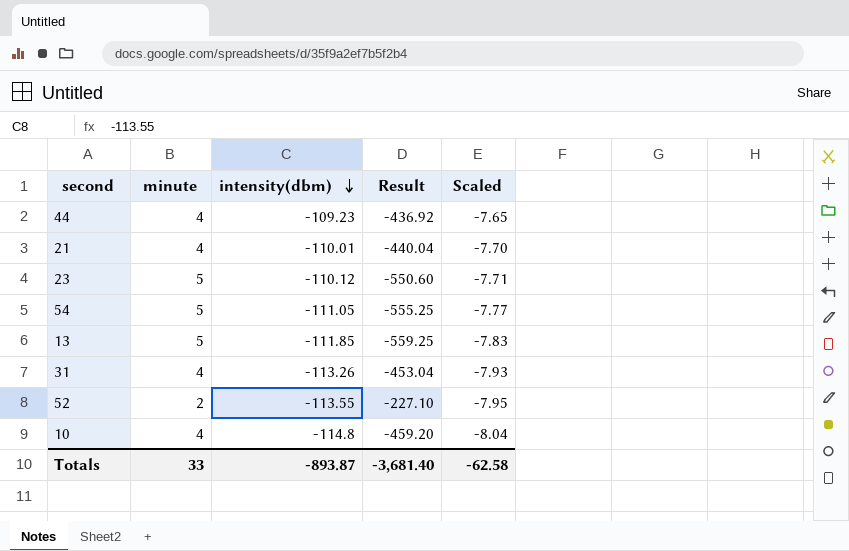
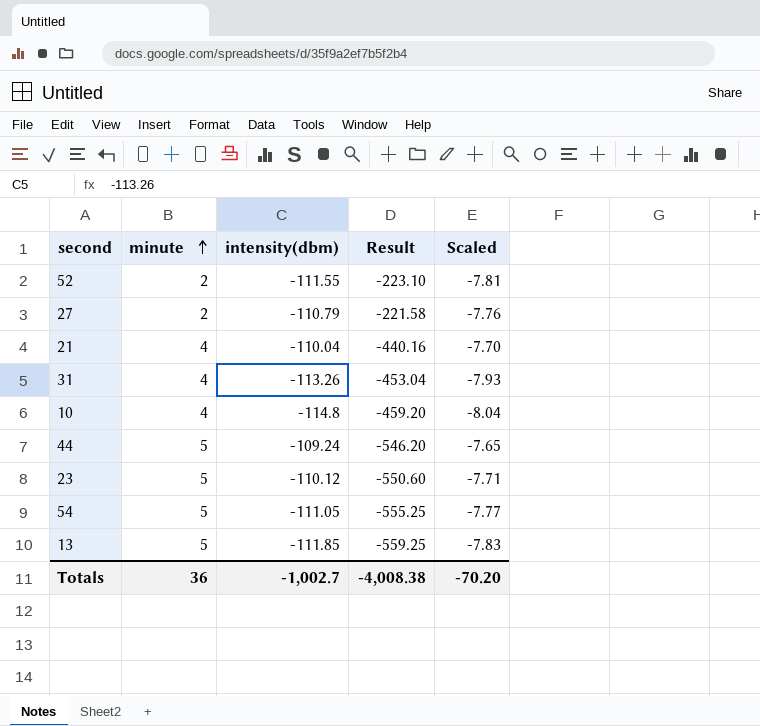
row order: intensity(dbm) descending -> minute ascending
52 | intensity(dbm): -113.55 -> -111.55
52 | Result: -227.10 -> -223.10
52 | Scaled: -7.95 -> -7.81
row 27: none -> 2 | -110.79 | -221.58 | -7.76
21 | intensity(dbm): -110.01 -> -110.04
21 | Result: -440.04 -> -440.16
44 | minute: 4 -> 5
44 | intensity(dbm): -109.23 -> -109.24
44 | Result: -436.92 -> -546.20
Totals | minute: 33 -> 36
Totals | intensity(dbm): -893.87 -> -1,002.7
Totals | Result: -3,681.40 -> -4,008.38
Totals | Scaled: -62.58 -> -70.20

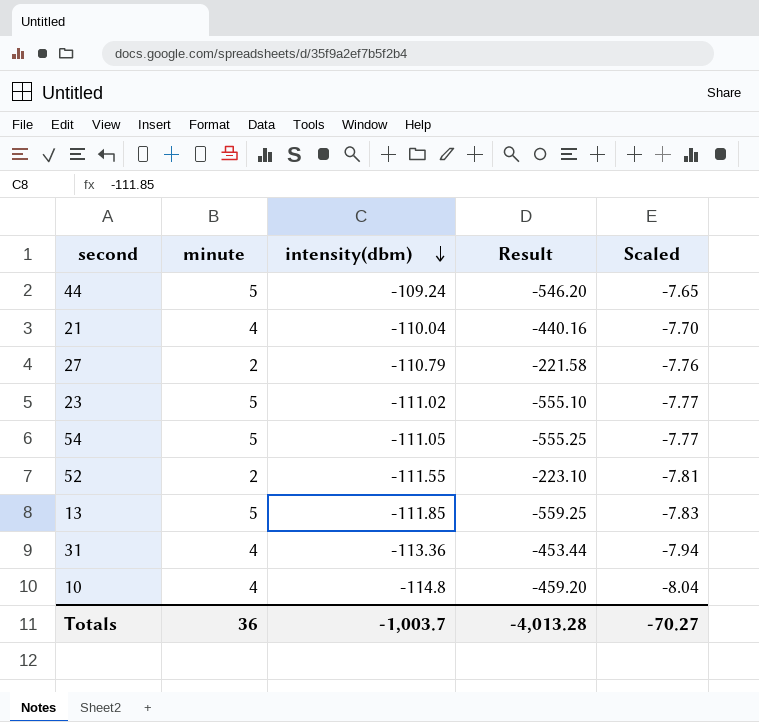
row order: minute ascending -> intensity(dbm) descending
23 | intensity(dbm): -110.12 -> -111.02
23 | Result: -550.60 -> -555.10
23 | Scaled: -7.71 -> -7.77
31 | intensity(dbm): -113.26 -> -113.36
31 | Result: -453.04 -> -453.44
31 | Scaled: -7.93 -> -7.94
Totals | intensity(dbm): -1,002.7 -> -1,003.7
Totals | Result: -4,008.38 -> -4,013.28
Totals | Scaled: -70.20 -> -70.27

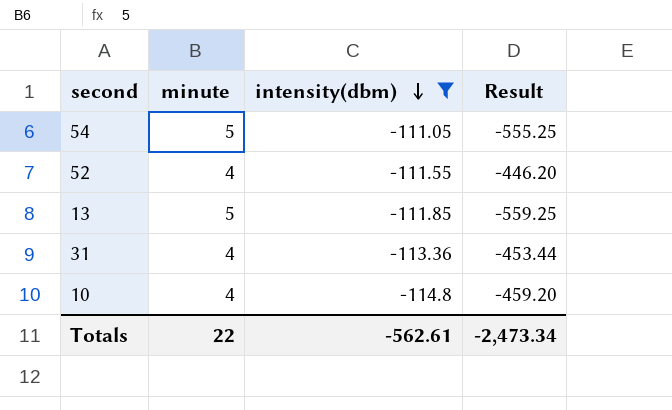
filter: none -> intensity(dbm) <= -111.05
column Scaled | formula: [intensity(dbm)] * 0.07 -> none
52 | minute: 2 -> 4
52 | Result: -223.10 -> -446.20
Totals | minute: 36 -> 22
Totals | intensity(dbm): -1,003.7 -> -562.61
Totals | Result: -4,013.28 -> -2,473.34

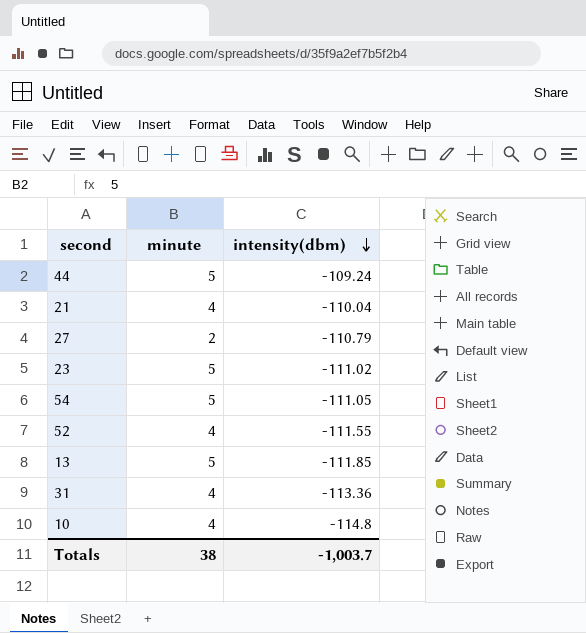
filter: intensity(dbm) <= -111.05 -> none
column Result | formula: [minute] * [intensity(dbm)] -> none
Totals | minute: 22 -> 38
Totals | intensity(dbm): -562.61 -> -1,003.7

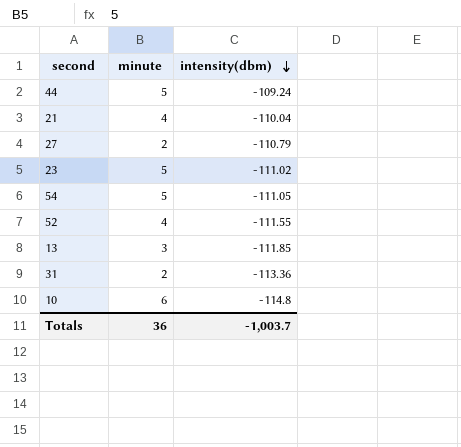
13 | minute: 5 -> 3
31 | minute: 4 -> 2
10 | minute: 4 -> 6
Totals | minute: 38 -> 36

